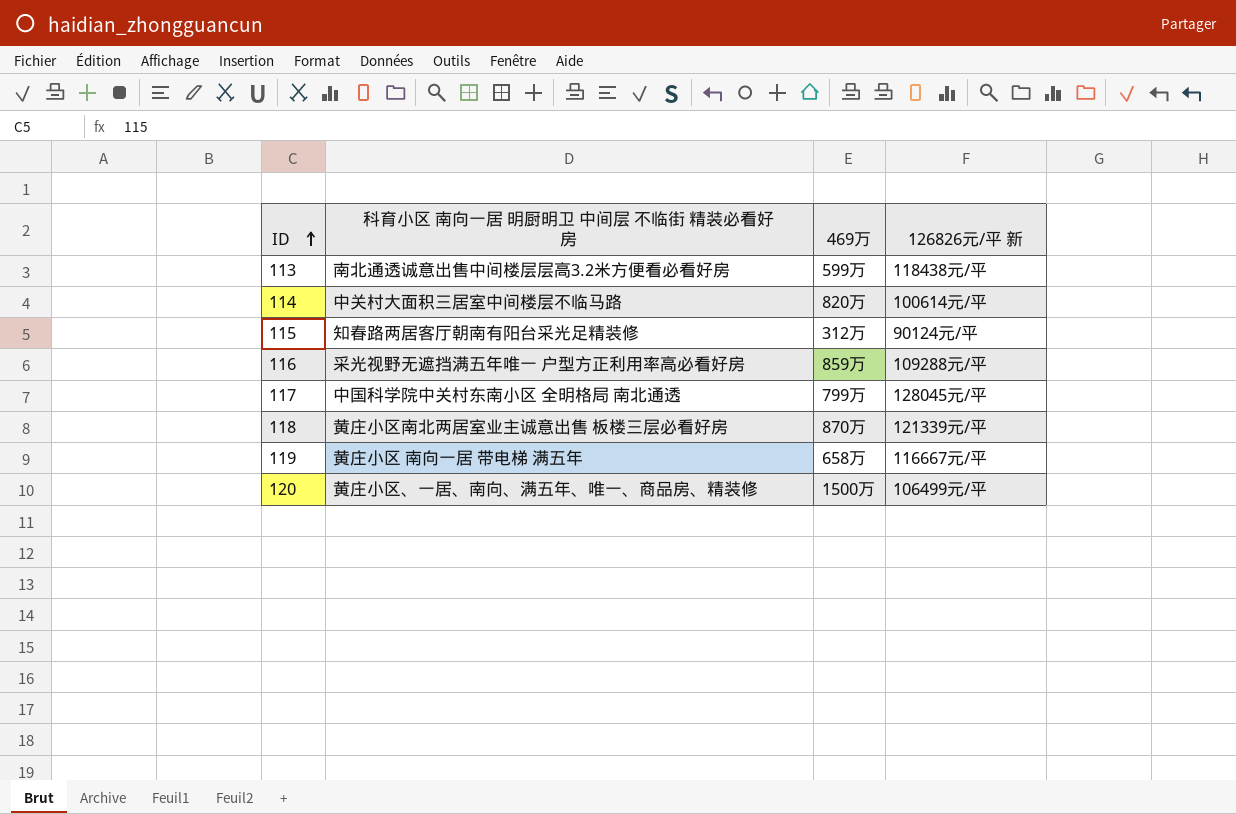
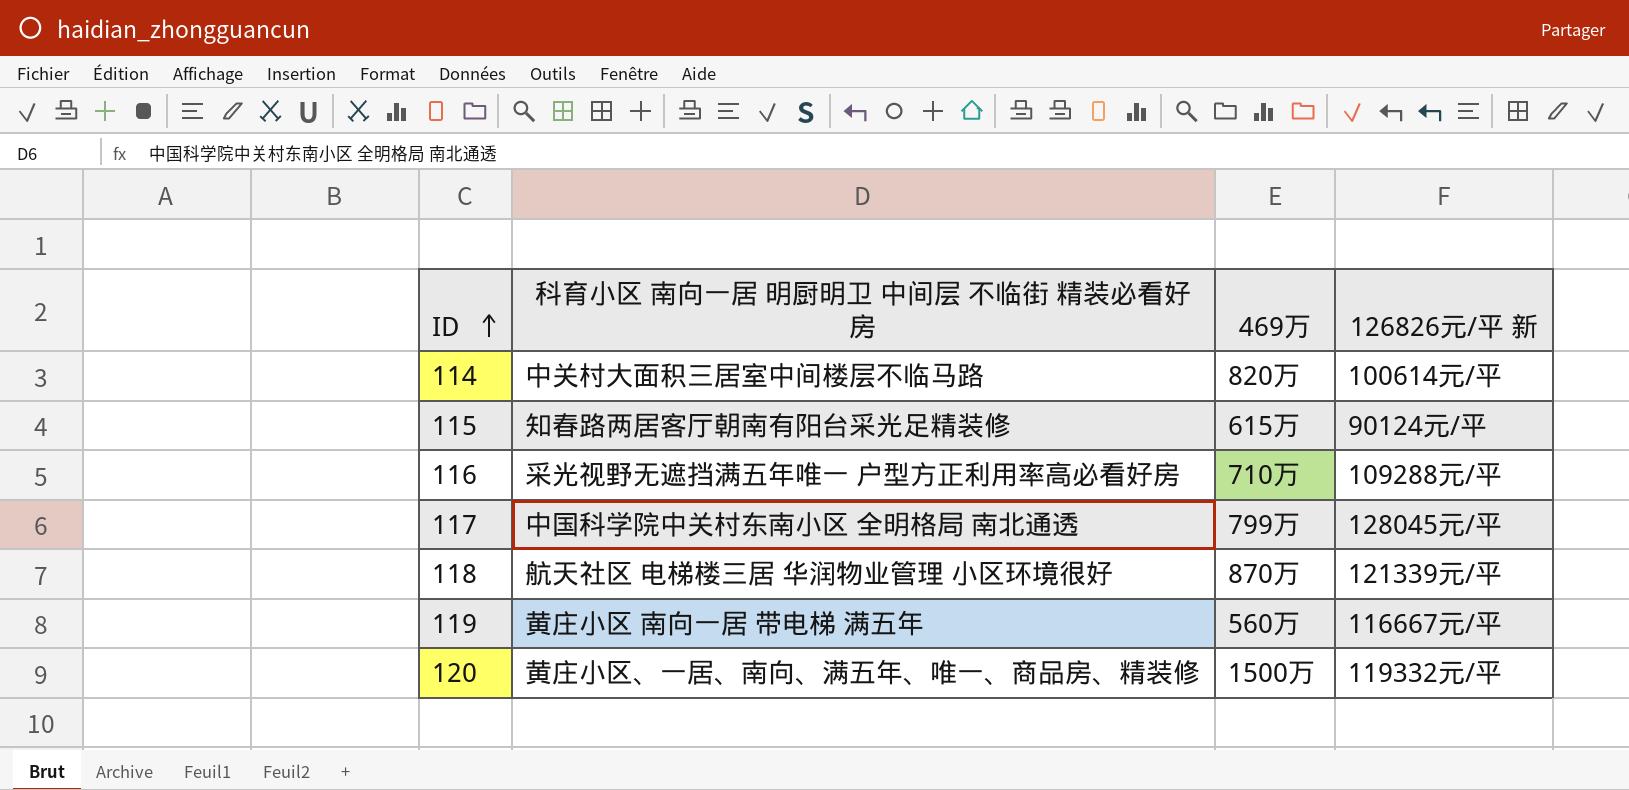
row 113: 南北通透诚意出售中间楼层层高3.2米方便看必看好房 | 599万 | 118438元/平 -> none
115 | 469万: 312万 -> 615万
116 | 469万: 859万 -> 710万
118 | 科育小区 南向一居 明厨明卫 中间层 不临街 精装必看好房: 黄庄小区南北两居室业主诚意出售 板楼三层必看好房 -> 航天社区 电梯楼三居 华润物业管理 小区环境很好
119 | 469万: 658万 -> 560万
120 | 126826元/平 新: 106499元/平 -> 119332元/平

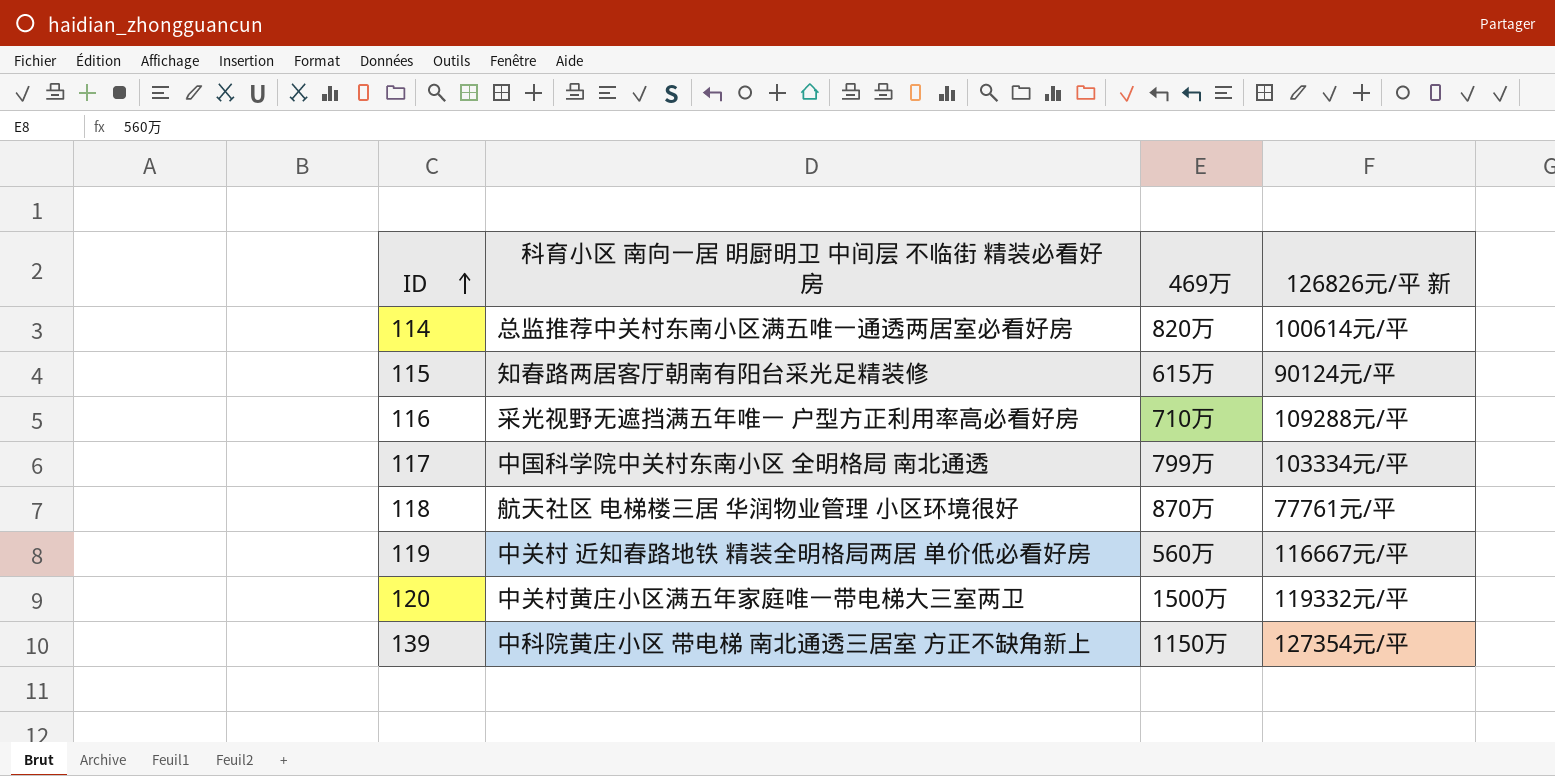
114 | 科育小区 南向一居 明厨明卫 中间层 不临街 精装必看好房: 中关村大面积三居室中间楼层不临马路 -> 总监推荐中关村东南小区满五唯一通透两居室必看好房
117 | 126826元/平 新: 128045元/平 -> 103334元/平
118 | 126826元/平 新: 121339元/平 -> 77761元/平
119 | 科育小区 南向一居 明厨明卫 中间层 不临街 精装必看好房: 黄庄小区 南向一居 带电梯 满五年 -> 中关村 近知春路地铁 精装全明格局两居 单价低必看好房
120 | 科育小区 南向一居 明厨明卫 中间层 不临街 精装必看好房: 黄庄小区、一居、南向、满五年、唯一、商品房、精装修 -> 中关村黄庄小区满五年家庭唯一带电梯大三室两卫
row 139: none -> 中科院黄庄小区 带电梯 南北通透三居室 方正不缺角新上 | 1150万 | 127354元/平

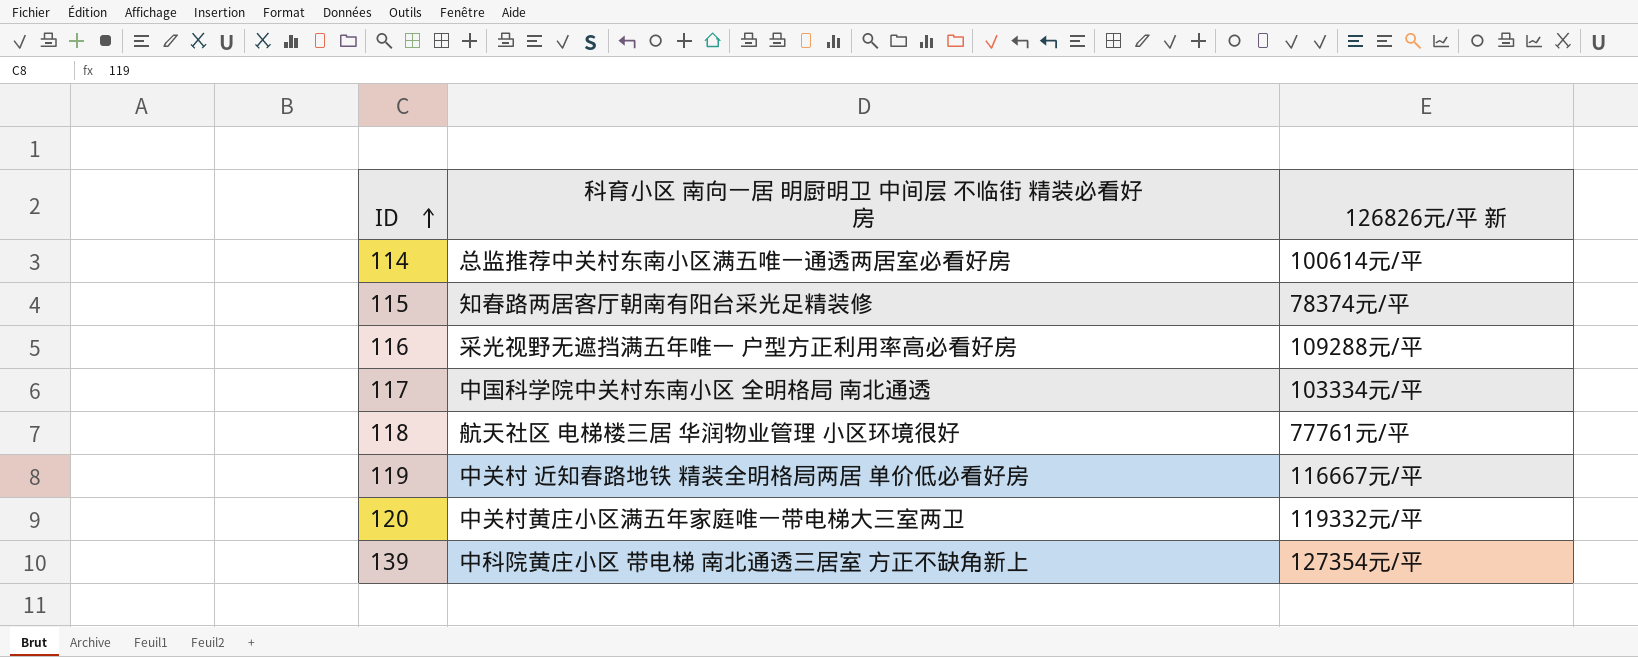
column 469万 | position: 3 -> none
115 | 126826元/平 新: 90124元/平 -> 78374元/平

